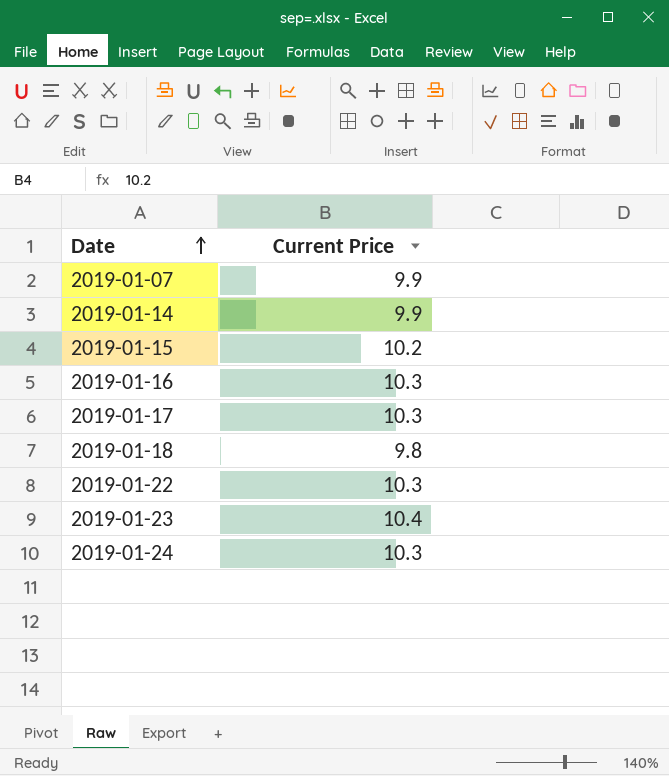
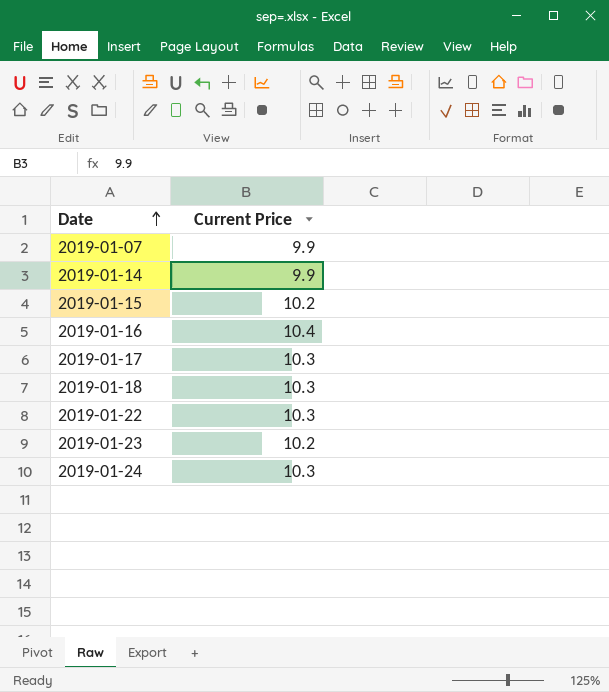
2019-01-16 | Current Price: 10.3 -> 10.4
2019-01-18 | Current Price: 9.8 -> 10.3
2019-01-23 | Current Price: 10.4 -> 10.2

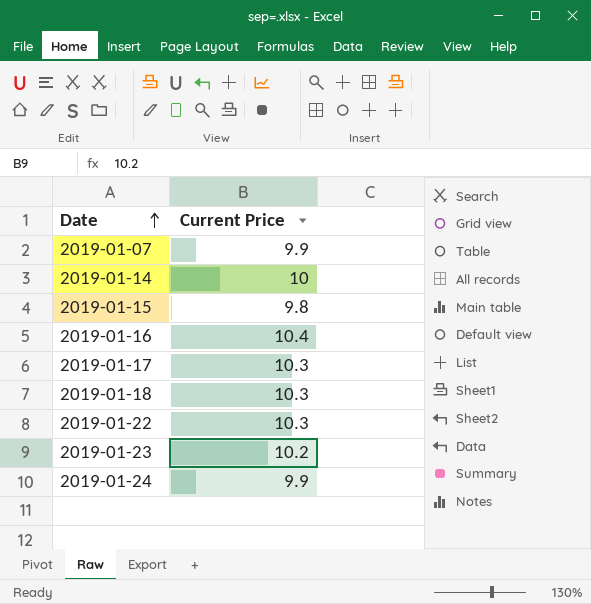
2019-01-14 | Current Price: 9.9 -> 10
2019-01-15 | Current Price: 10.2 -> 9.8
2019-01-24 | Current Price: 10.3 -> 9.9

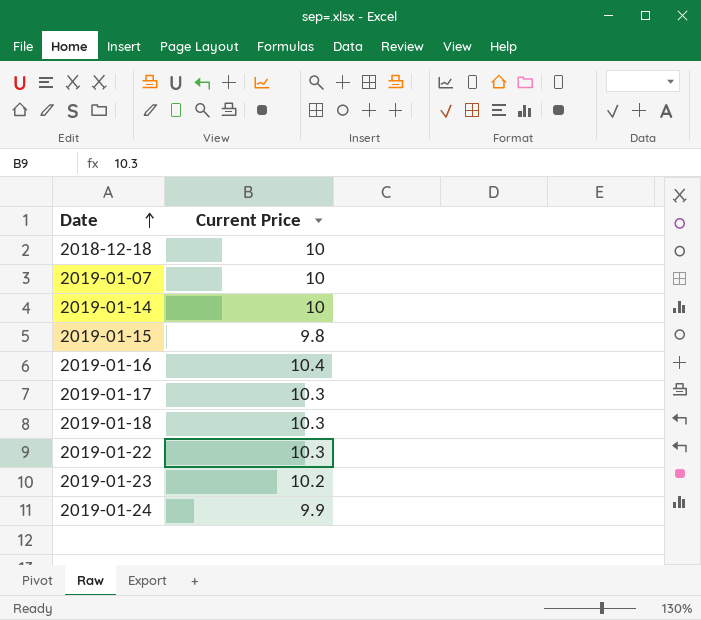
row 2018-12-18: none -> 10
2019-01-07 | Current Price: 9.9 -> 10

